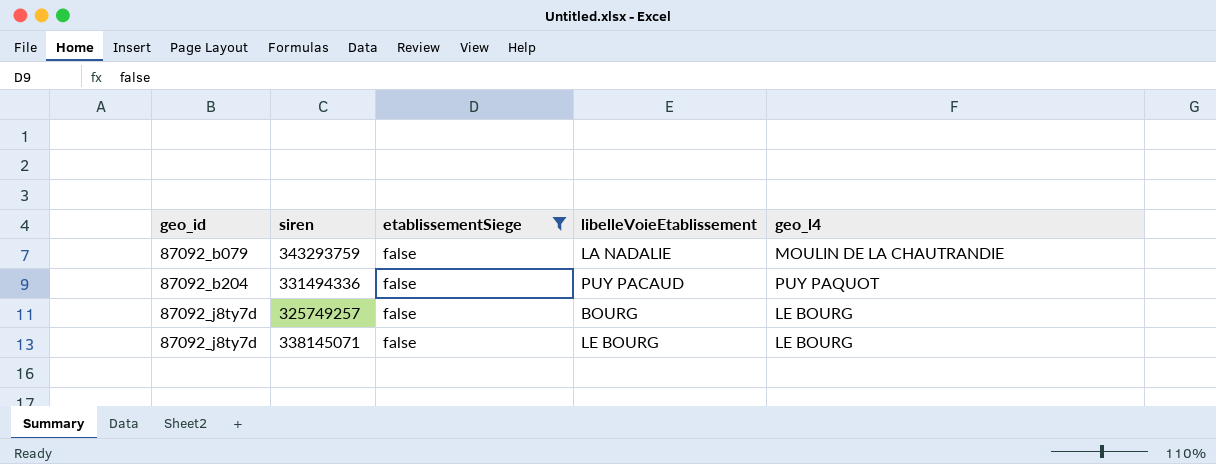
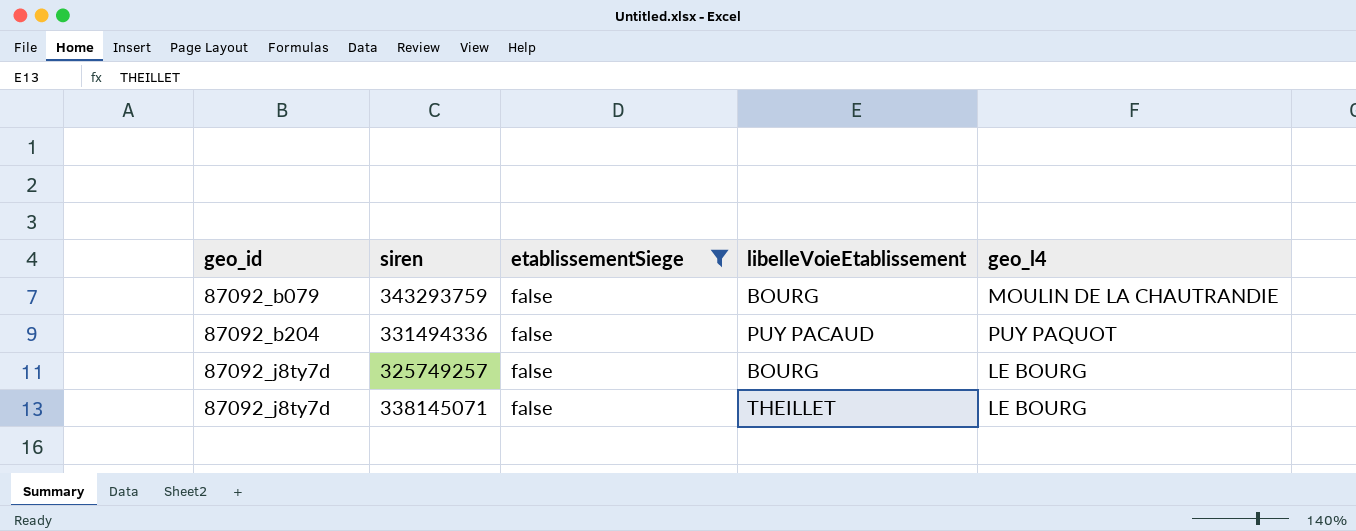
343293759 | libelleVoieEtablissement: LA NADALIE -> BOURG
338145071 | libelleVoieEtablissement: LE BOURG -> THEILLET

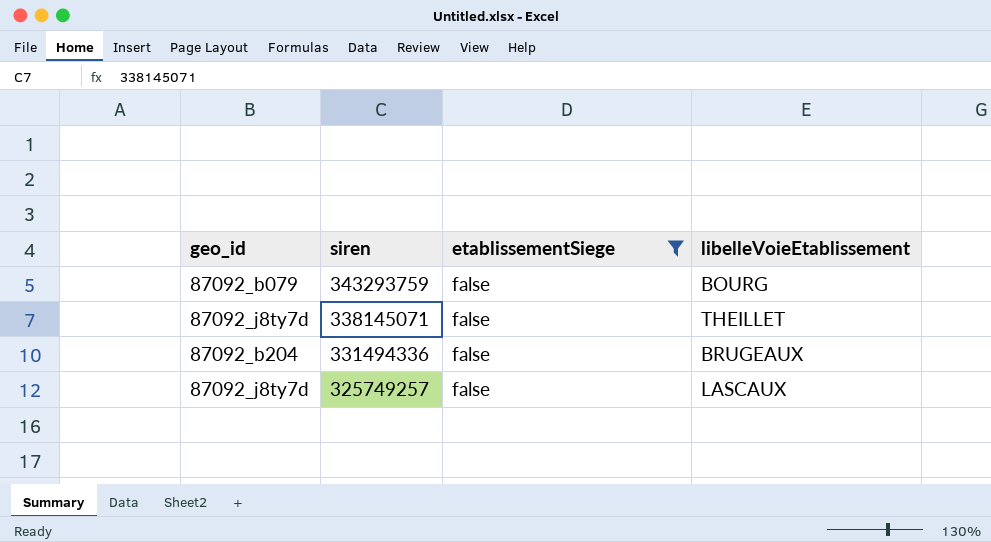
row order: geo_id ascending -> siren descending
column geo_l4 | position: 5 -> none
331494336 | libelleVoieEtablissement: PUY PACAUD -> BRUGEAUX
325749257 | libelleVoieEtablissement: BOURG -> LASCAUX

